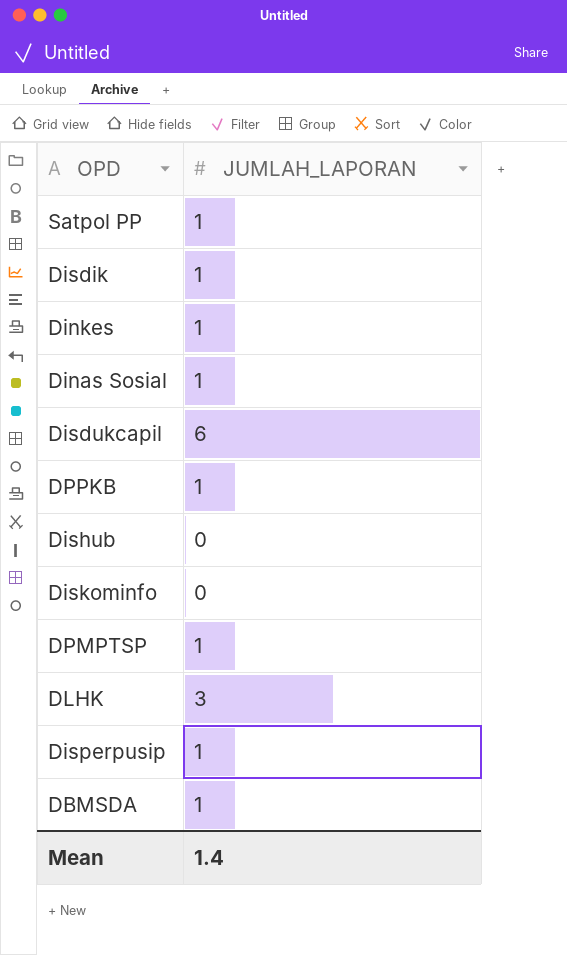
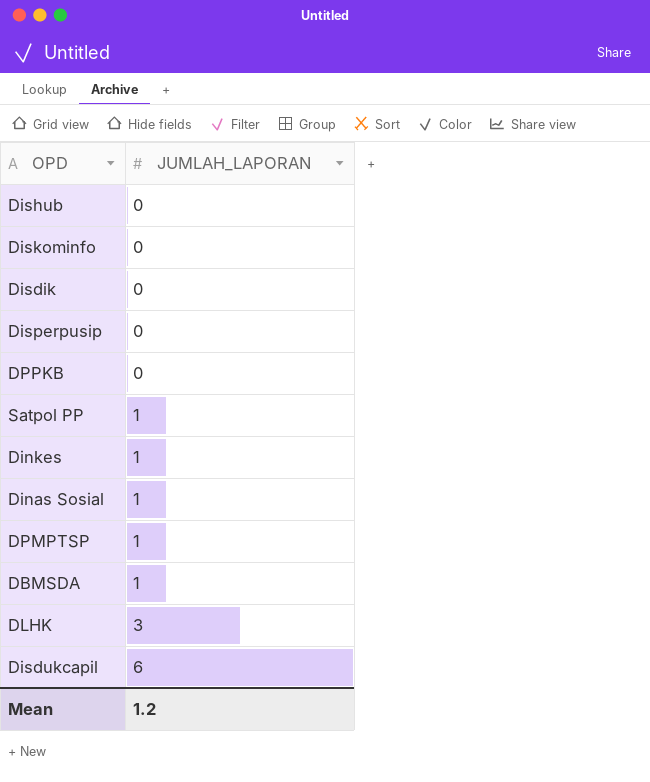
row order: none -> JUMLAH_LAPORAN ascending
Disdik | JUMLAH_LAPORAN: 1 -> 0
Disperpusip | JUMLAH_LAPORAN: 1 -> 0
DPPKB | JUMLAH_LAPORAN: 1 -> 0
Mean | JUMLAH_LAPORAN: 1.4 -> 1.2

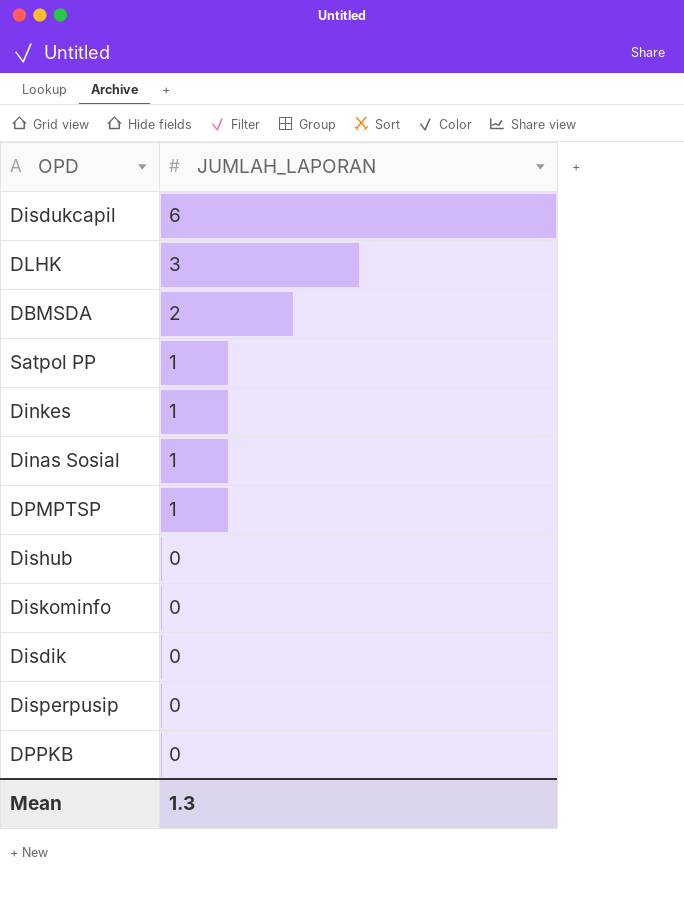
row order: JUMLAH_LAPORAN ascending -> JUMLAH_LAPORAN descending
DBMSDA | JUMLAH_LAPORAN: 1 -> 2
Mean | JUMLAH_LAPORAN: 1.2 -> 1.3

